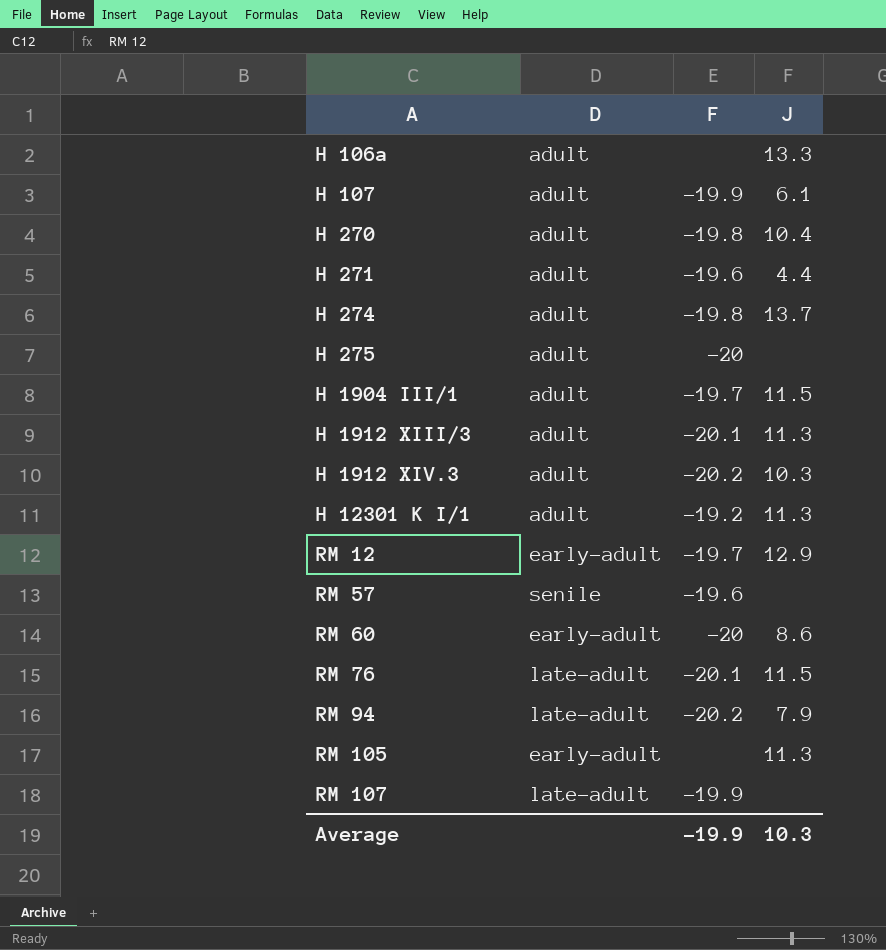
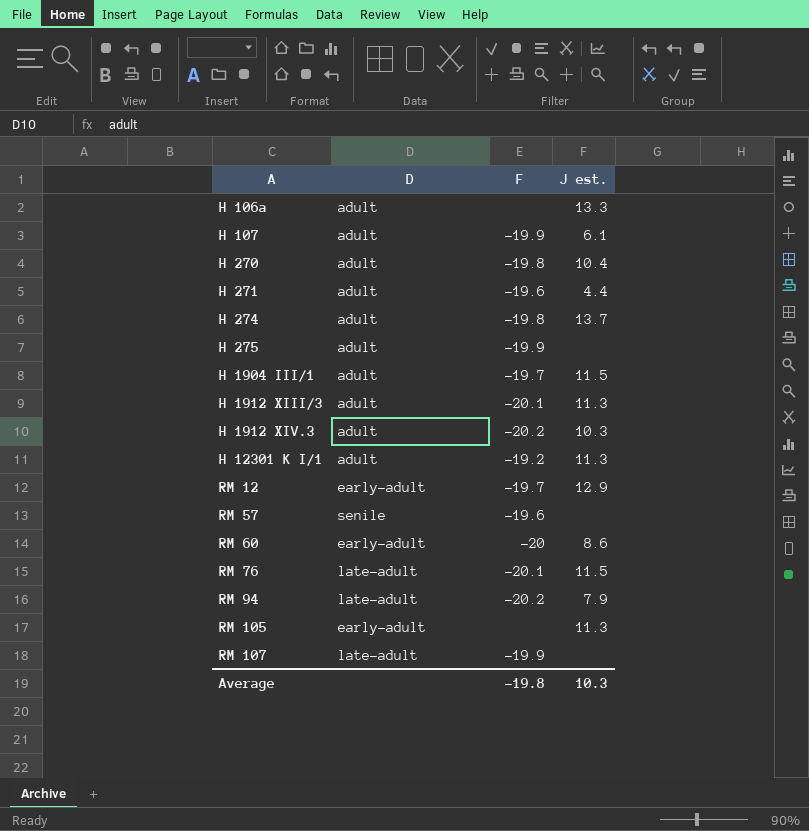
column name: J -> J est.
H 275 | F: -20 -> -19.9
Average | F: -19.9 -> -19.8

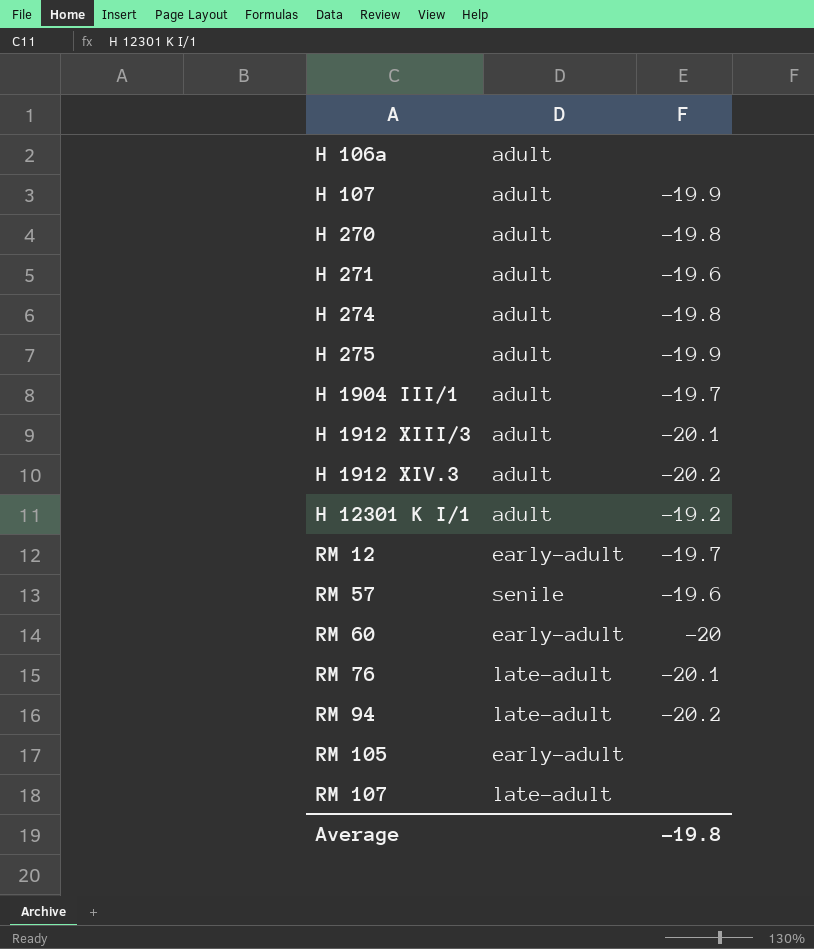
column J est. | position: 4 -> none
RM 107 | F: -19.9 -> none

